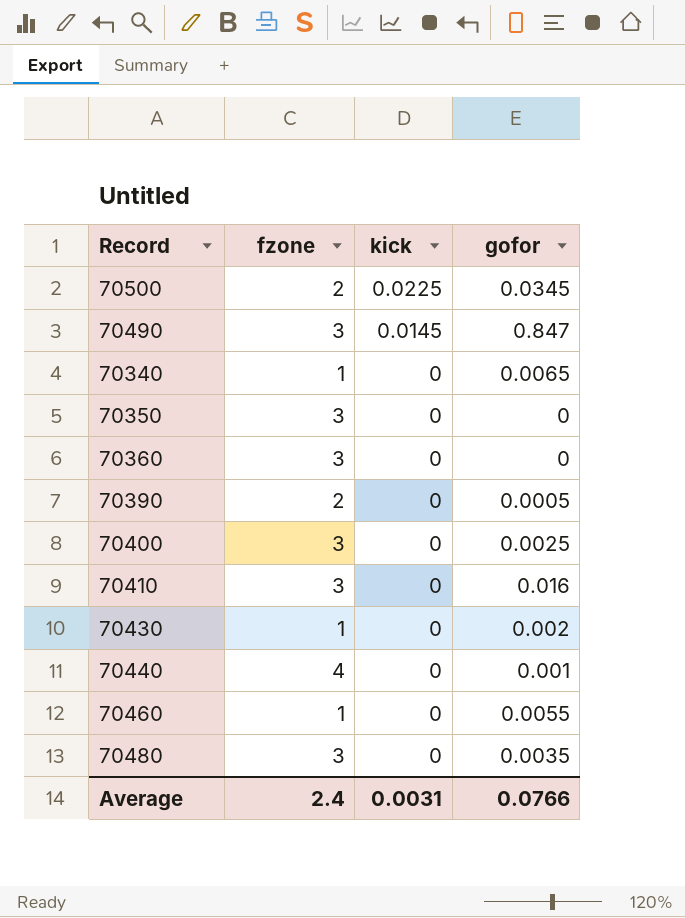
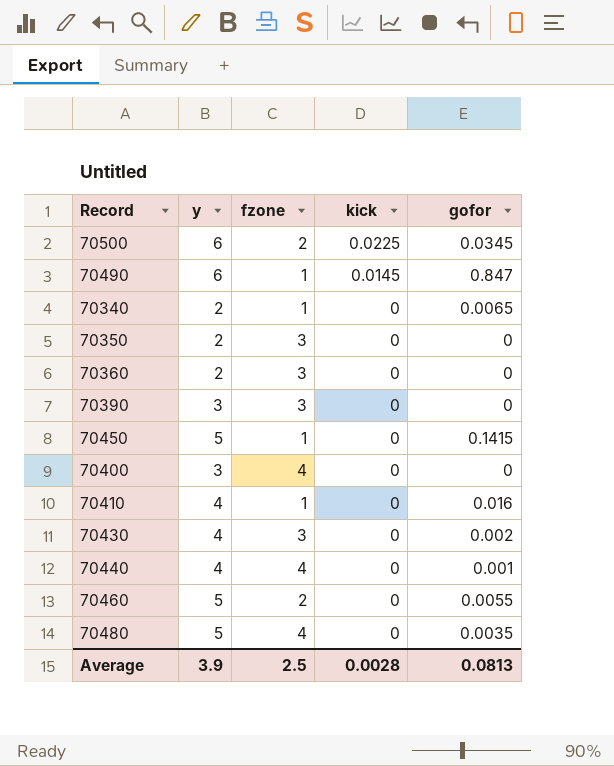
column y | position: none -> 2
70490 | fzone: 3 -> 1
70390 | fzone: 2 -> 3
70390 | gofor: 0.0005 -> 0
row 70450: none -> 5 | 1 | 0 | 0.1415
70400 | fzone: 3 -> 4
70400 | gofor: 0.0025 -> 0
70410 | fzone: 3 -> 1
70430 | fzone: 1 -> 3
70460 | fzone: 1 -> 2
70480 | fzone: 3 -> 4
Average | fzone: 2.4 -> 2.5
Average | kick: 0.0031 -> 0.0028
Average | gofor: 0.0766 -> 0.0813

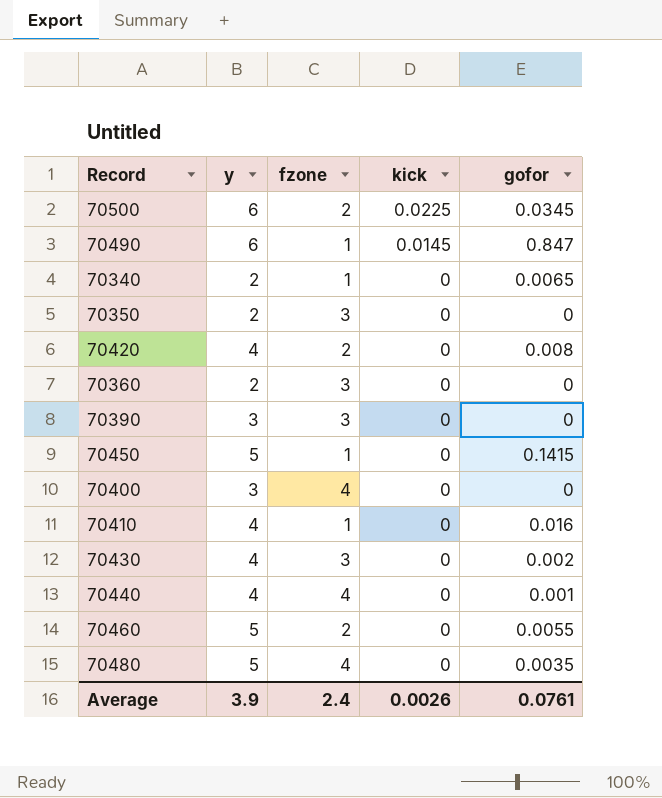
row 70420: none -> 4 | 2 | 0 | 0.008
Average | fzone: 2.5 -> 2.4
Average | kick: 0.0028 -> 0.0026
Average | gofor: 0.0813 -> 0.0761

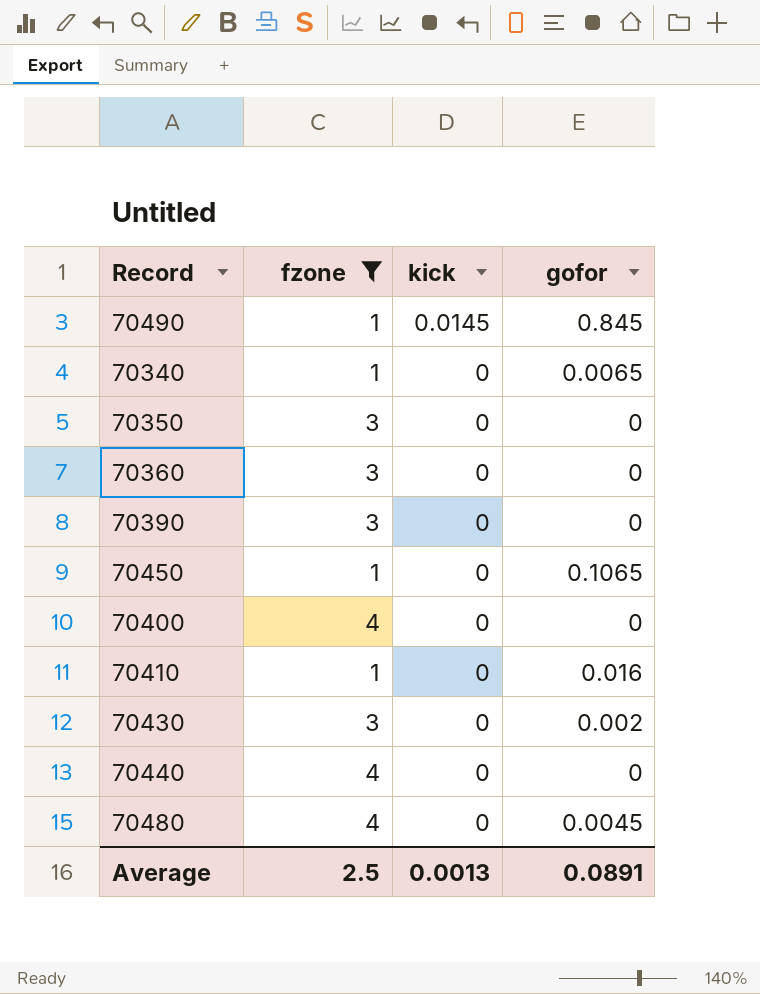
filter: none -> fzone != 2
column y | position: 2 -> none
70490 | gofor: 0.847 -> 0.845
70450 | gofor: 0.1415 -> 0.1065
70440 | gofor: 0.001 -> 0
70480 | gofor: 0.0035 -> 0.0045
Average | fzone: 2.4 -> 2.5
Average | kick: 0.0026 -> 0.0013
Average | gofor: 0.0761 -> 0.0891

